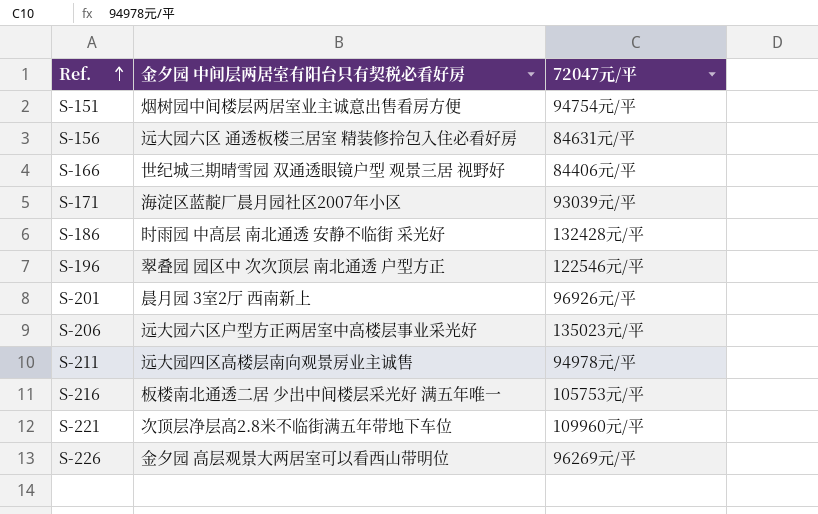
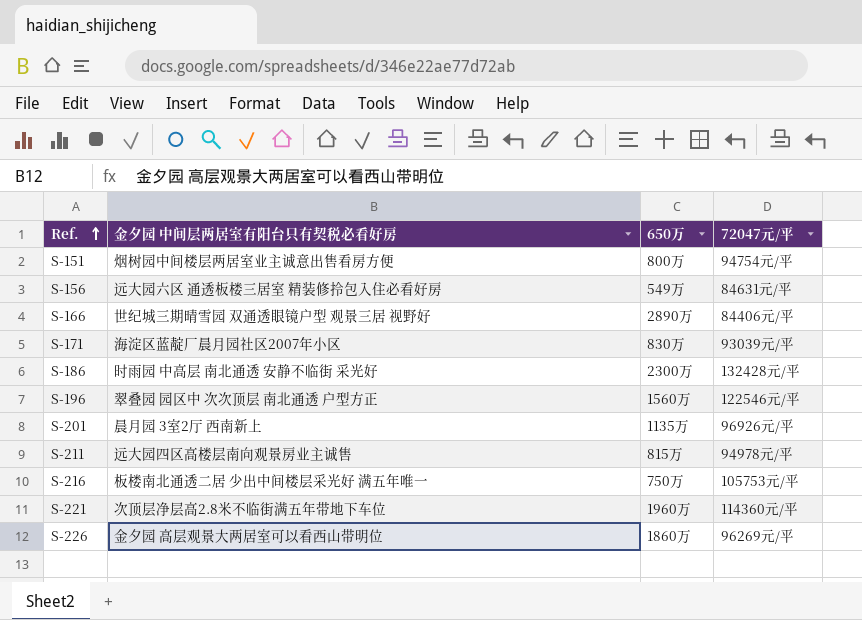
column 650万 | position: none -> 3
row S-206: 远大园六区户型方正两居室中高楼层事业采光好 | 135023元/平 -> none
S-221 | 72047元/平: 109960元/平 -> 114360元/平

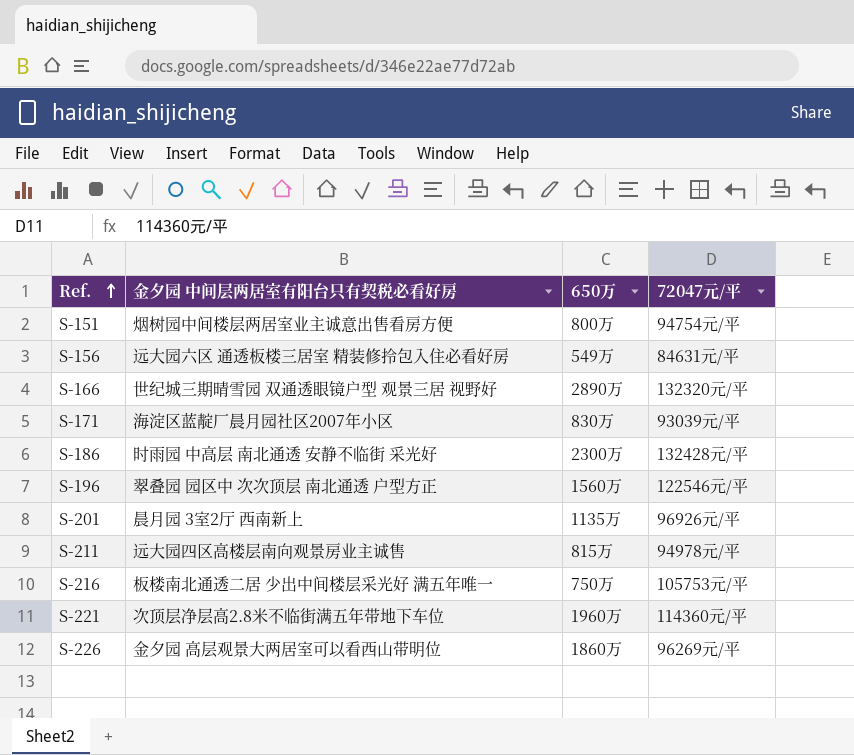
S-166 | 72047元/平: 84406元/平 -> 132320元/平

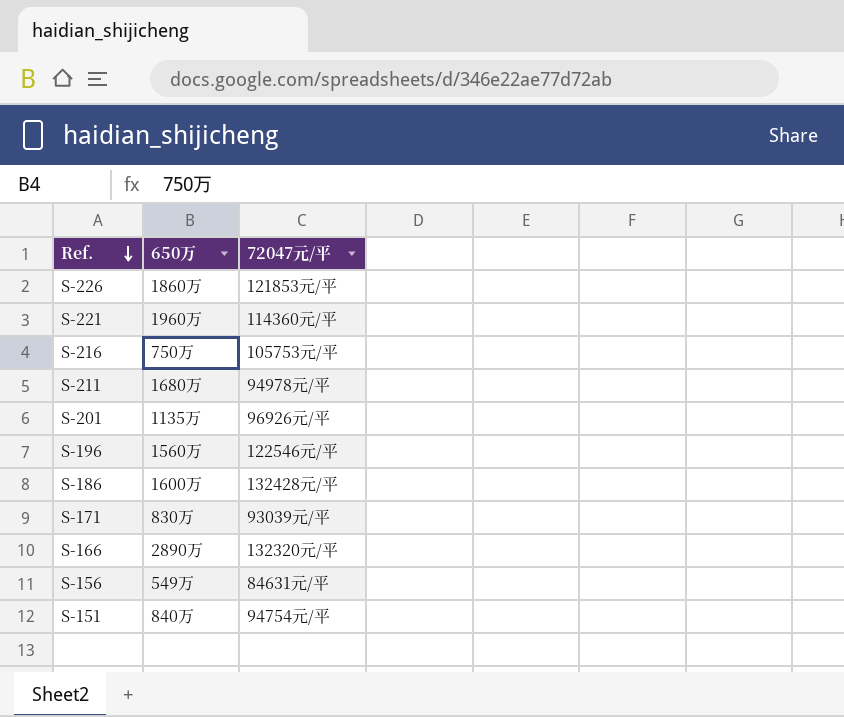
row order: Ref. ascending -> Ref. descending
column 金夕园 中间层两居室有阳台只有契税必看好房 | position: 2 -> none
S-226 | 72047元/平: 96269元/平 -> 121853元/平
S-211 | 650万: 815万 -> 1680万
S-186 | 650万: 2300万 -> 1600万
S-151 | 650万: 800万 -> 840万

